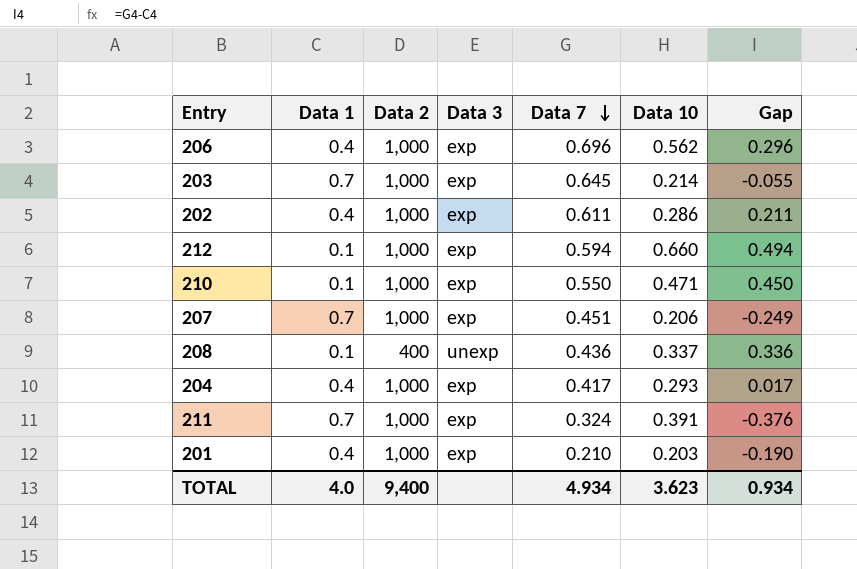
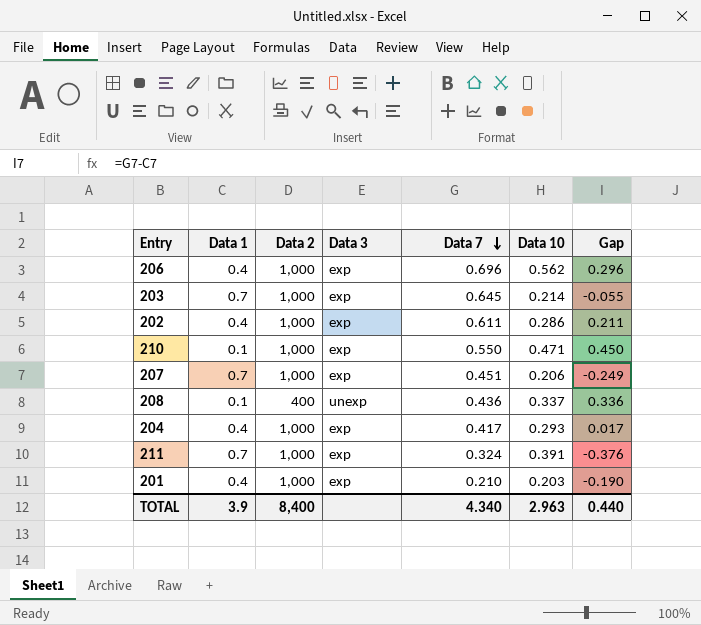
row 212: 0.1 | 1,000 | exp | 0.594 | 0.660 | 0.494 -> none
TOTAL | Data 1: 4.0 -> 3.9
TOTAL | Data 2: 9,400 -> 8,400
TOTAL | Data 7: 4.934 -> 4.340
TOTAL | Data 10: 3.623 -> 2.963
TOTAL | Gap: 0.934 -> 0.440

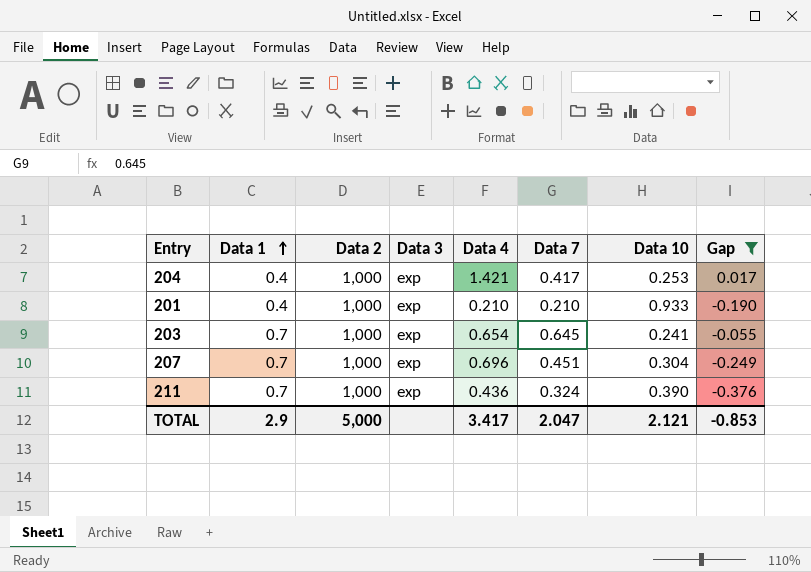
filter: none -> Gap <= 0.017
row order: Data 7 descending -> Data 1 ascending
column Data 4 | position: none -> 5
204 | Data 10: 0.293 -> 0.253
201 | Data 10: 0.203 -> 0.933
203 | Data 10: 0.214 -> 0.241
207 | Data 10: 0.206 -> 0.304
211 | Data 10: 0.391 -> 0.390
TOTAL | Data 1: 3.9 -> 2.9
TOTAL | Data 2: 8,400 -> 5,000
TOTAL | Data 7: 4.340 -> 2.047
TOTAL | Data 10: 2.963 -> 2.121
TOTAL | Gap: 0.440 -> -0.853

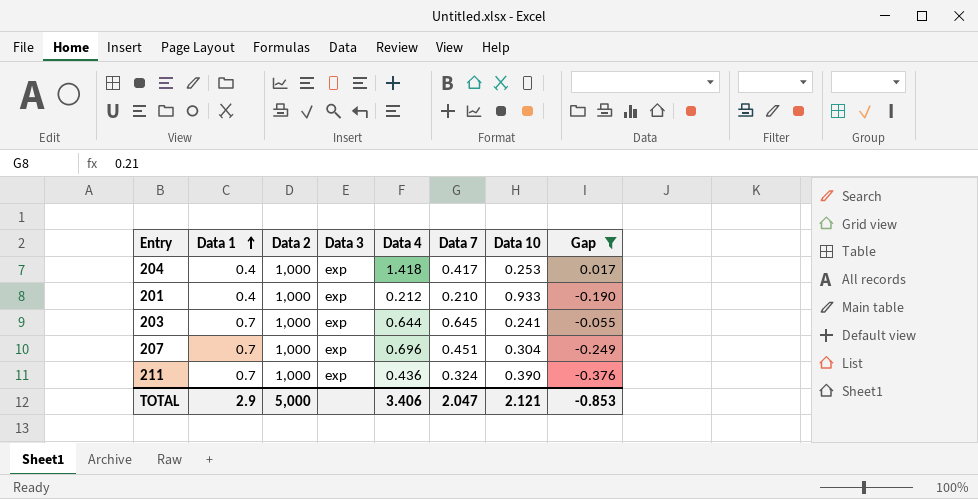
204 | Data 4: 1.421 -> 1.418
201 | Data 4: 0.210 -> 0.212
203 | Data 4: 0.654 -> 0.644
TOTAL | Data 4: 3.417 -> 3.406

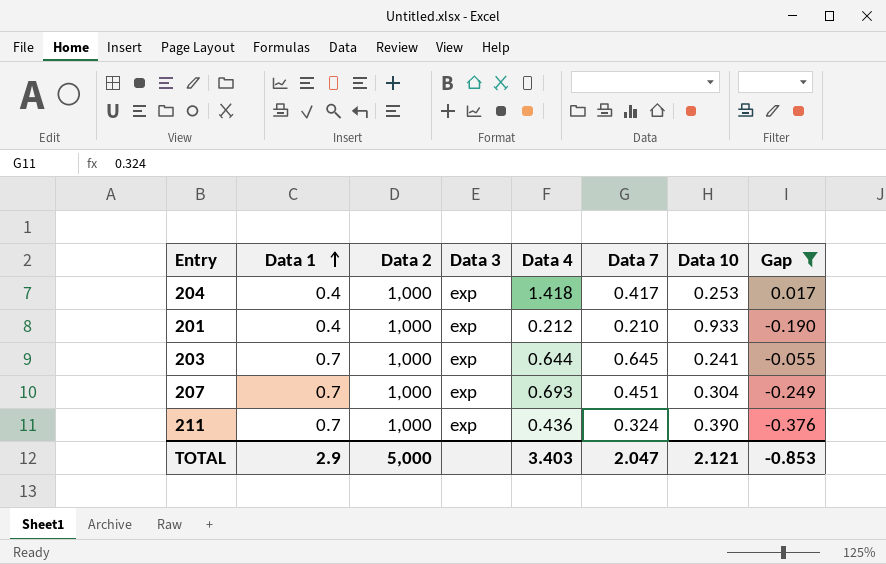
207 | Data 4: 0.696 -> 0.693
TOTAL | Data 4: 3.406 -> 3.403

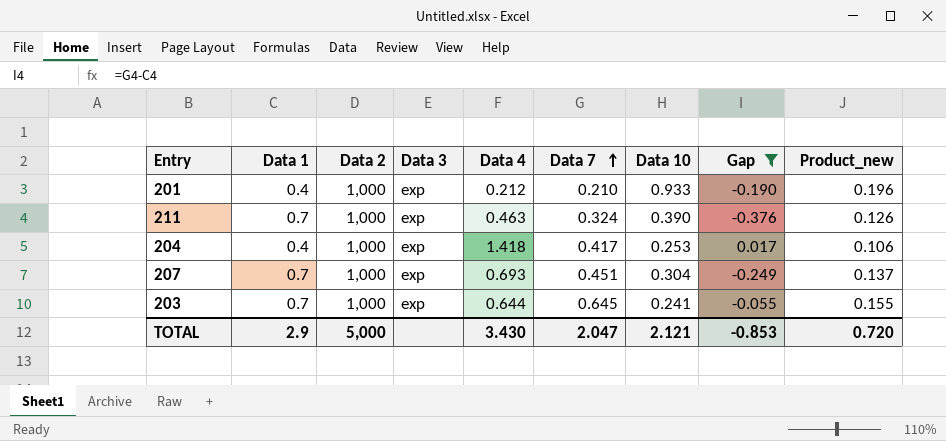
row order: Data 1 ascending -> Data 7 ascending
column Product_new | formula: none -> [Data 7] * [Data 10]
211 | Data 4: 0.436 -> 0.463
TOTAL | Data 4: 3.403 -> 3.430

